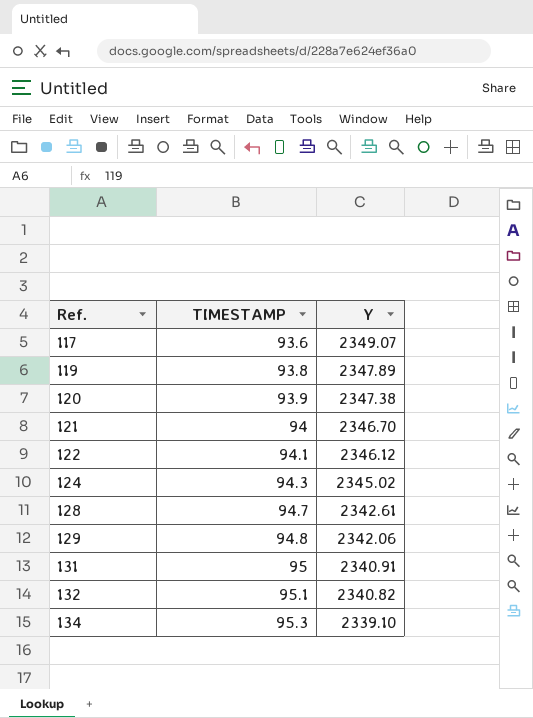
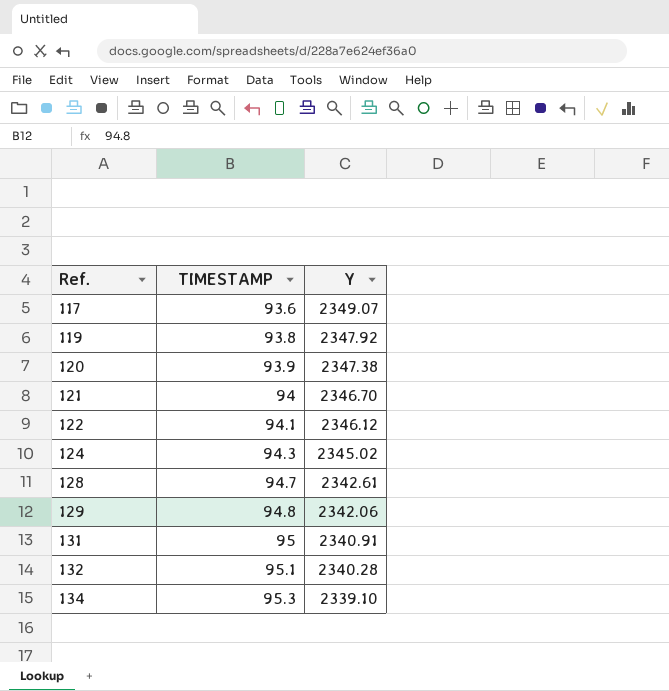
119 | Y: 2347.89 -> 2347.92
132 | Y: 2340.82 -> 2340.28

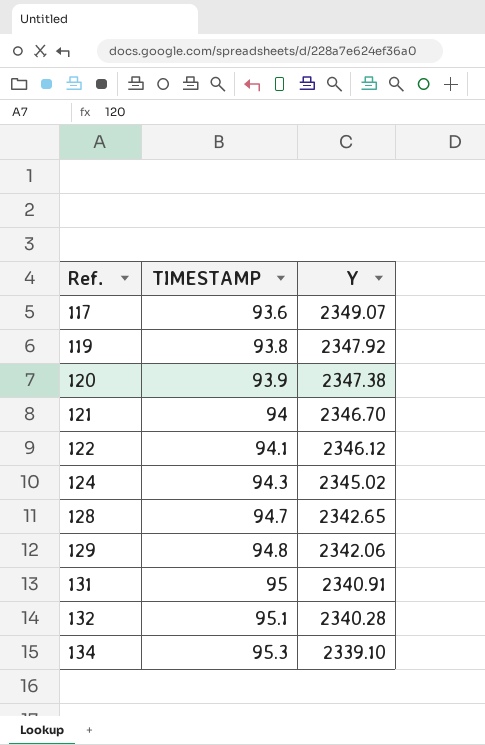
128 | Y: 2342.61 -> 2342.65

